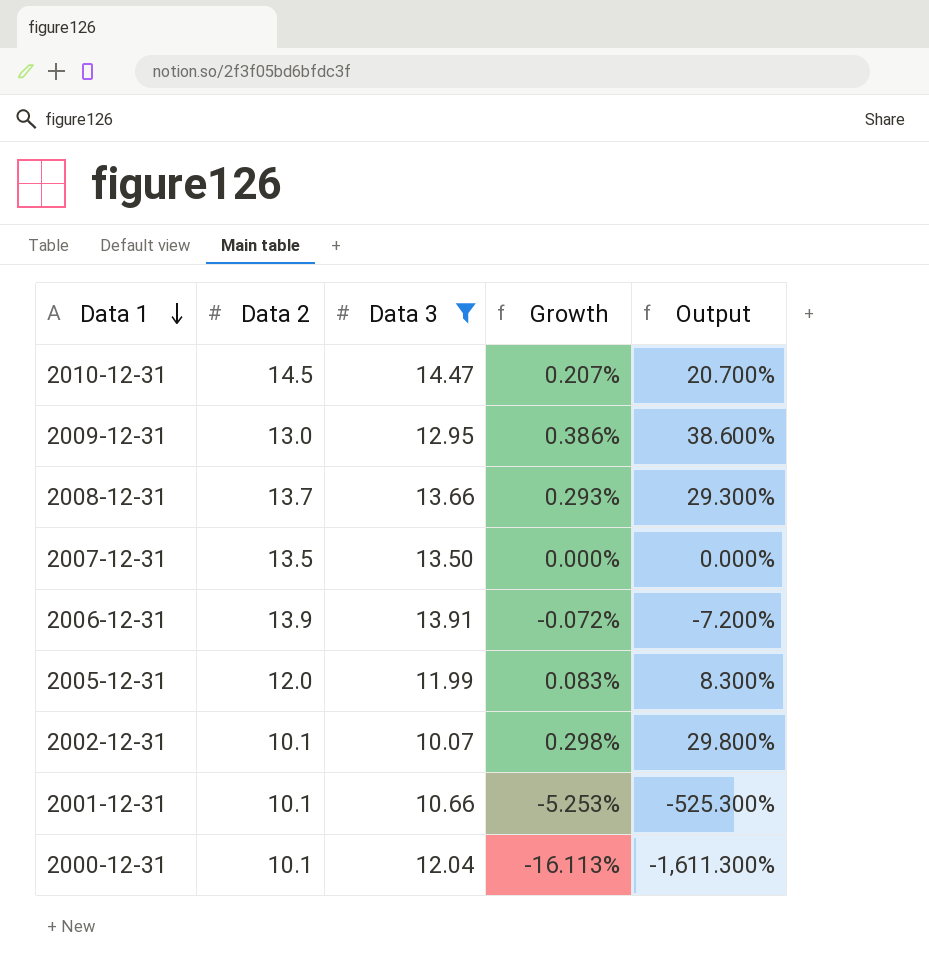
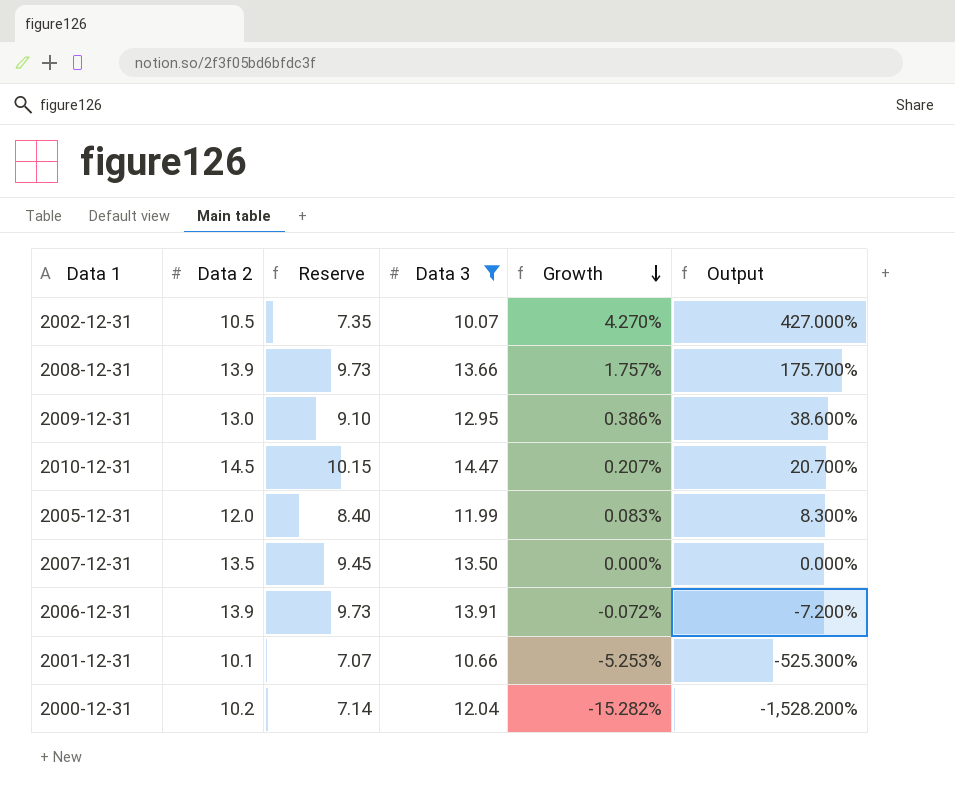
row order: Data 1 descending -> Growth descending
column Reserve | formula: none -> [Data 2] * 0.7
2002-12-31 | Data 2: 10.1 -> 10.5
2002-12-31 | Growth: 0.298% -> 4.270%
2002-12-31 | Output: 29.800% -> 427.000%
2008-12-31 | Data 2: 13.7 -> 13.9
2008-12-31 | Growth: 0.293% -> 1.757%
2008-12-31 | Output: 29.300% -> 175.700%
2000-12-31 | Data 2: 10.1 -> 10.2
2000-12-31 | Growth: -16.113% -> -15.282%
2000-12-31 | Output: -1,611.300% -> -1,528.200%

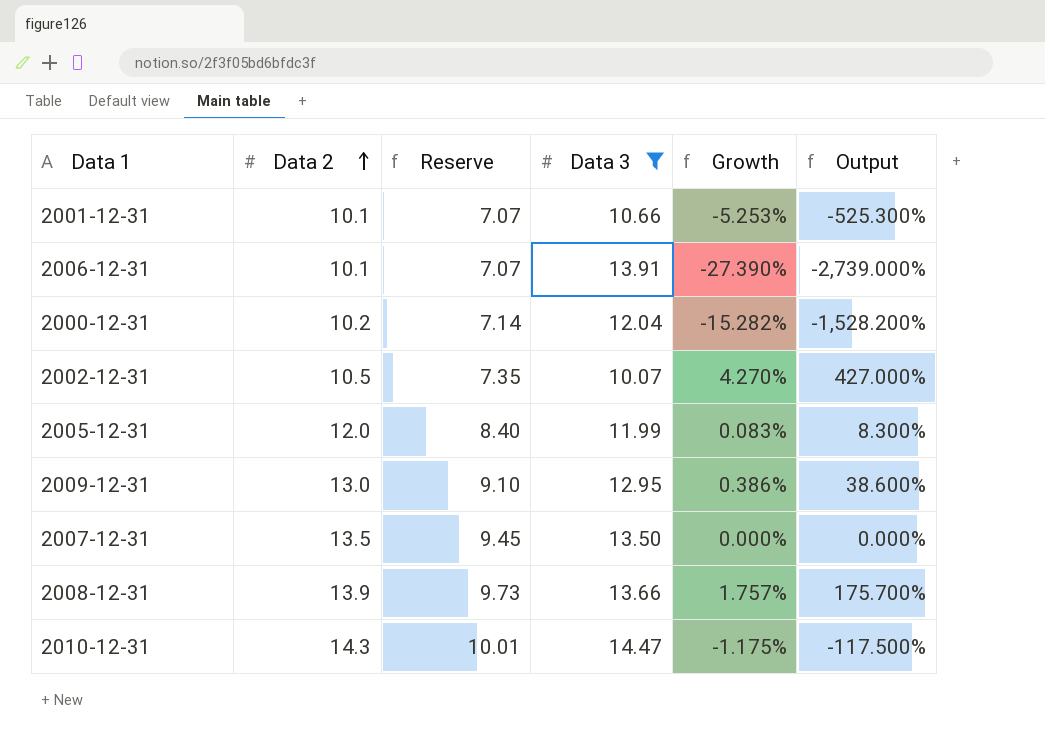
row order: Growth descending -> Data 2 ascending
2006-12-31 | Data 2: 13.9 -> 10.1
2006-12-31 | Reserve: 9.73 -> 7.07
2006-12-31 | Growth: -0.072% -> -27.390%
2006-12-31 | Output: -7.200% -> -2,739.000%
2010-12-31 | Data 2: 14.5 -> 14.3
2010-12-31 | Reserve: 10.15 -> 10.01
2010-12-31 | Growth: 0.207% -> -1.175%
2010-12-31 | Output: 20.700% -> -117.500%

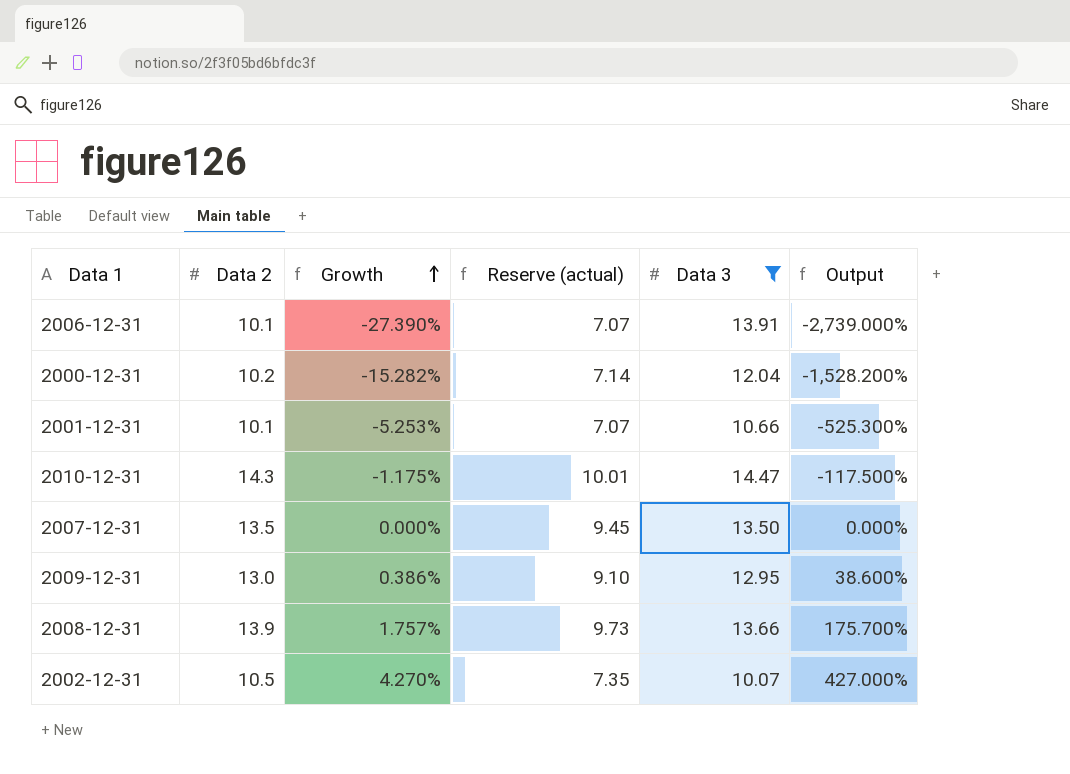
row order: Data 2 ascending -> Growth ascending
column Growth | position: 5 -> 3
column name: Reserve -> Reserve (actual)
row 2005-12-31: 12.0 | 8.40 | 11.99 | 0.083% | 8.300% -> none

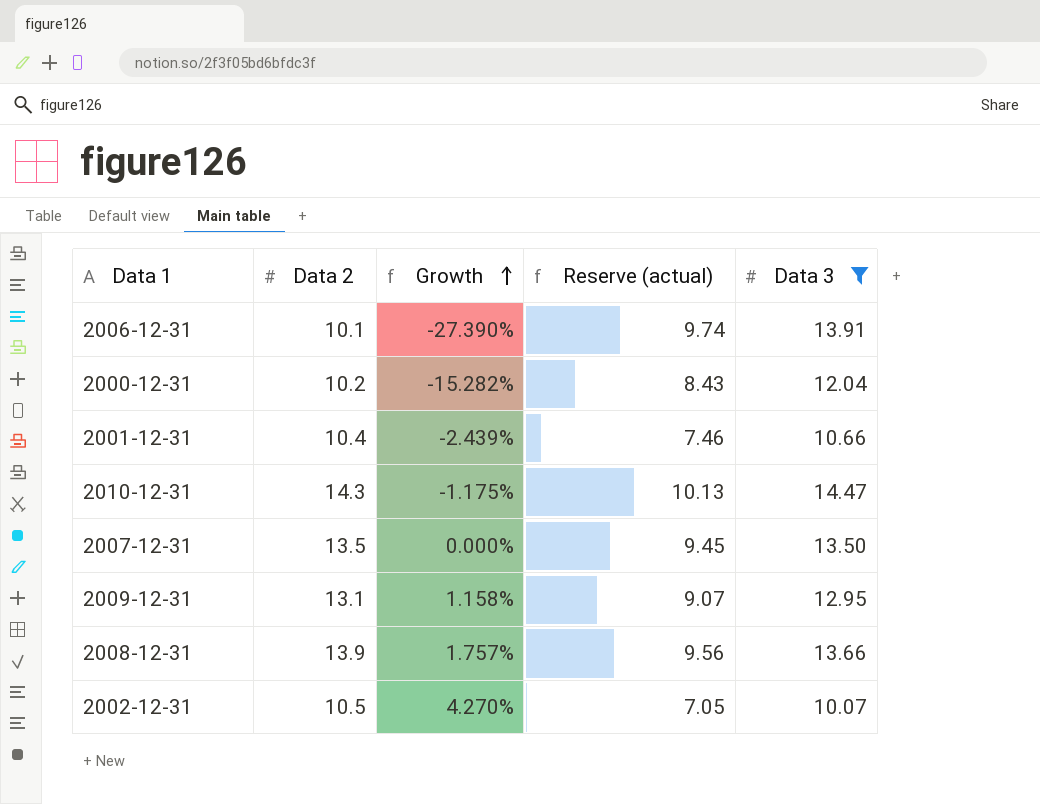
column Output | formula: [Growth] * 100 -> none
column Reserve (actual) | formula: [Data 2] * 0.7 -> [Data 3] * 0.7
2001-12-31 | Data 2: 10.1 -> 10.4
2001-12-31 | Growth: -5.253% -> -2.439%
2009-12-31 | Data 2: 13.0 -> 13.1
2009-12-31 | Growth: 0.386% -> 1.158%

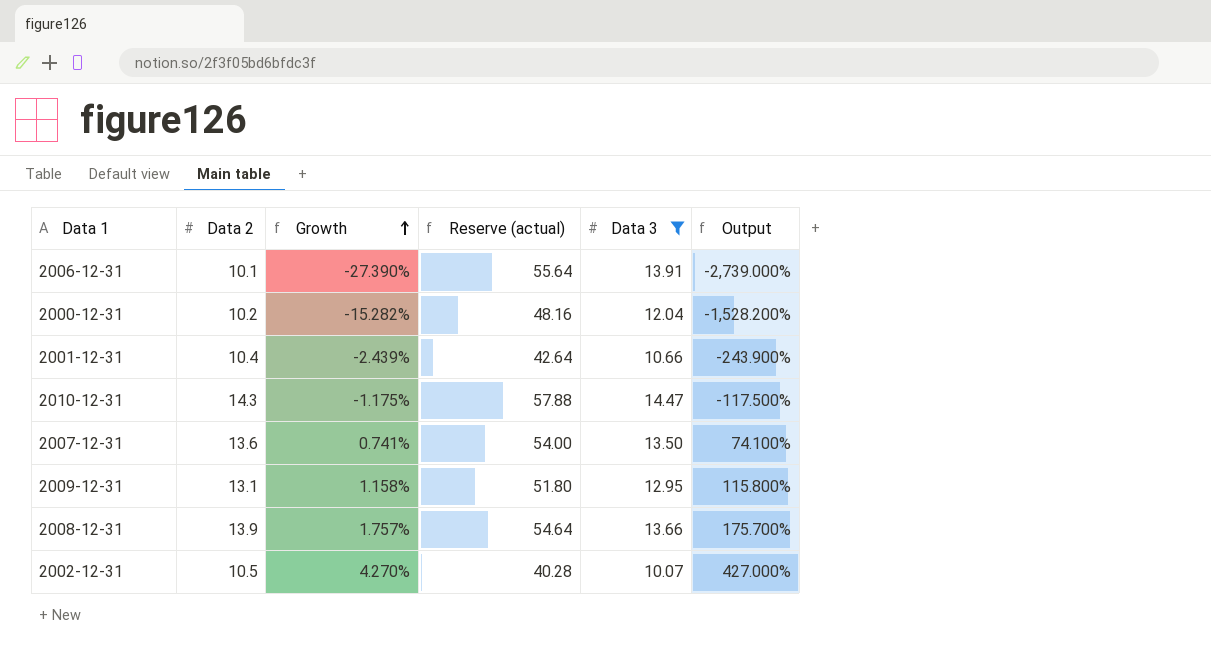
column Reserve (actual) | formula: [Data 3] * 0.7 -> [Data 3] * 4
column Output | formula: none -> [Growth] * 100
2007-12-31 | Data 2: 13.5 -> 13.6
2007-12-31 | Growth: 0.000% -> 0.741%

